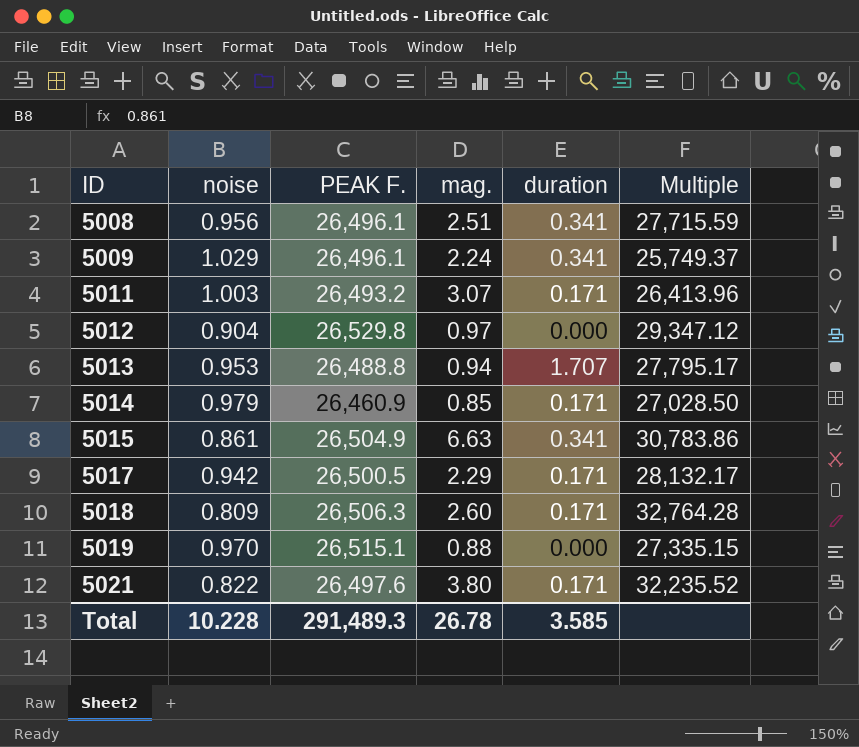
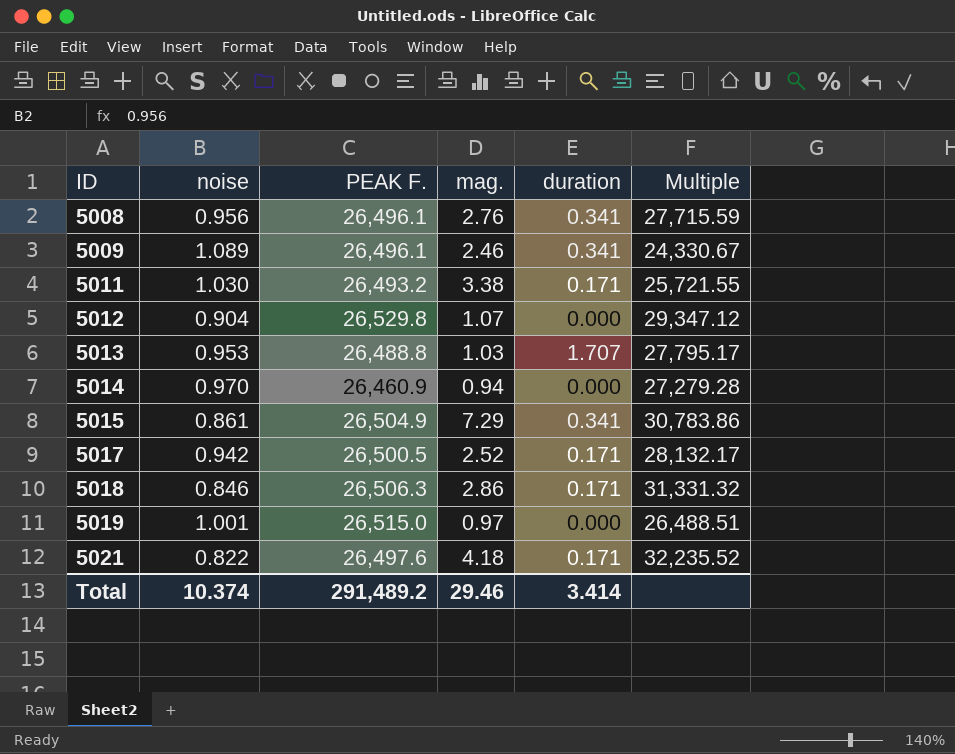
5008 | mag.: 2.51 -> 2.76
5009 | noise: 1.029 -> 1.089
5009 | mag.: 2.24 -> 2.46
5009 | Multiple: 25,749.37 -> 24,330.67
5011 | noise: 1.003 -> 1.030
5011 | mag.: 3.07 -> 3.38
5011 | Multiple: 26,413.96 -> 25,721.55
5012 | mag.: 0.97 -> 1.07
5013 | mag.: 0.94 -> 1.03
5014 | noise: 0.979 -> 0.970
5014 | mag.: 0.85 -> 0.94
5014 | duration: 0.171 -> 0.000
5014 | Multiple: 27,028.50 -> 27,279.28
5015 | mag.: 6.63 -> 7.29
5017 | mag.: 2.29 -> 2.52
5018 | noise: 0.809 -> 0.846
5018 | mag.: 2.60 -> 2.86
5018 | Multiple: 32,764.28 -> 31,331.32
5019 | noise: 0.970 -> 1.001
5019 | PEAK F.: 26,515.1 -> 26,515.0
5019 | mag.: 0.88 -> 0.97
5019 | Multiple: 27,335.15 -> 26,488.51
5021 | mag.: 3.80 -> 4.18
Total | noise: 10.228 -> 10.374
Total | PEAK F.: 291,489.3 -> 291,489.2
Total | mag.: 26.78 -> 29.46
Total | duration: 3.585 -> 3.414

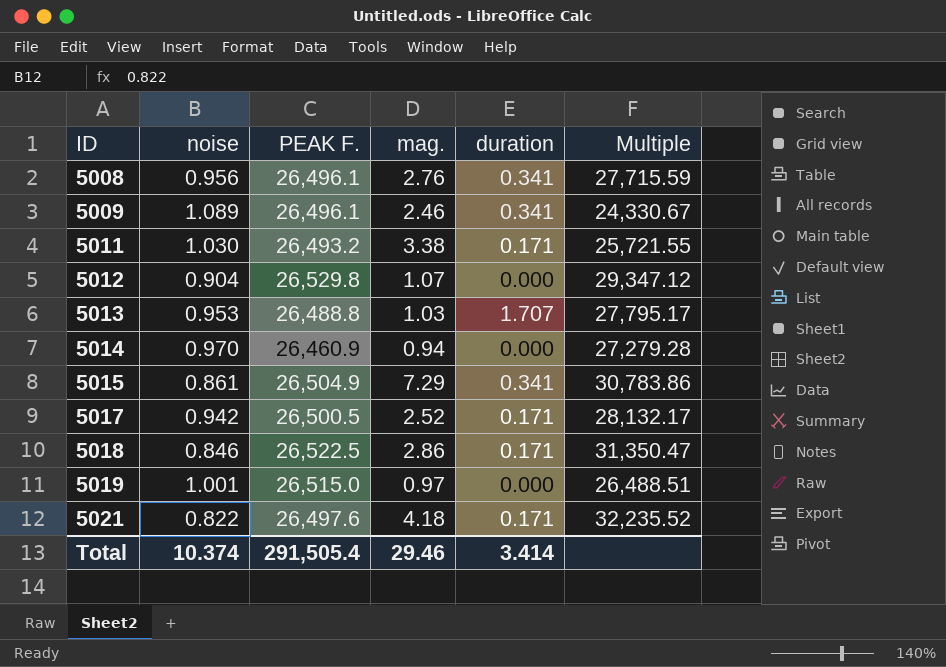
5018 | PEAK F.: 26,506.3 -> 26,522.5
5018 | Multiple: 31,331.32 -> 31,350.47
Total | PEAK F.: 291,489.2 -> 291,505.4

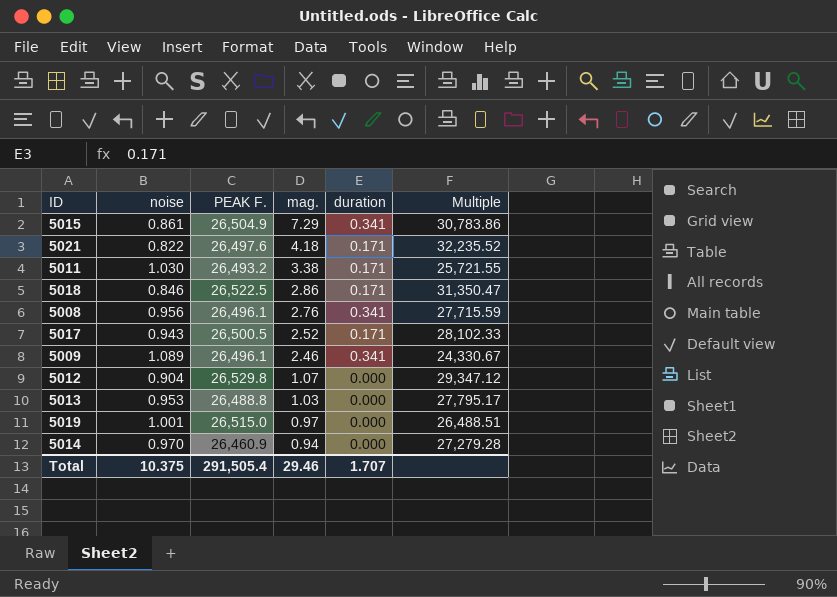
row order: ID ascending -> mag. descending
5017 | noise: 0.942 -> 0.943
5017 | Multiple: 28,132.17 -> 28,102.33
5013 | duration: 1.707 -> 0.000
Total | noise: 10.374 -> 10.375
Total | duration: 3.414 -> 1.707

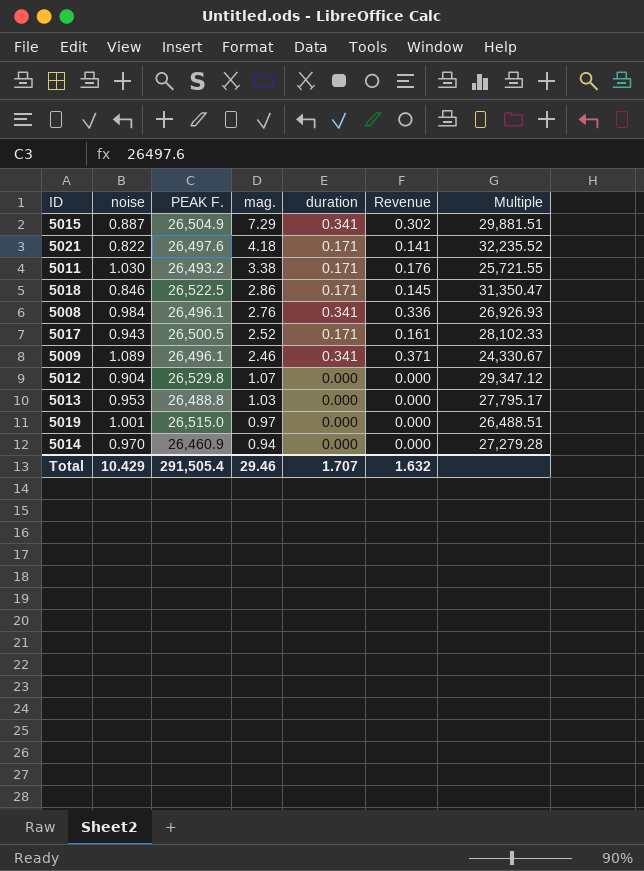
column Revenue | formula: none -> [noise] * [duration]
5015 | noise: 0.861 -> 0.887
5015 | Multiple: 30,783.86 -> 29,881.51
5008 | noise: 0.956 -> 0.984
5008 | Multiple: 27,715.59 -> 26,926.93
Total | noise: 10.375 -> 10.429

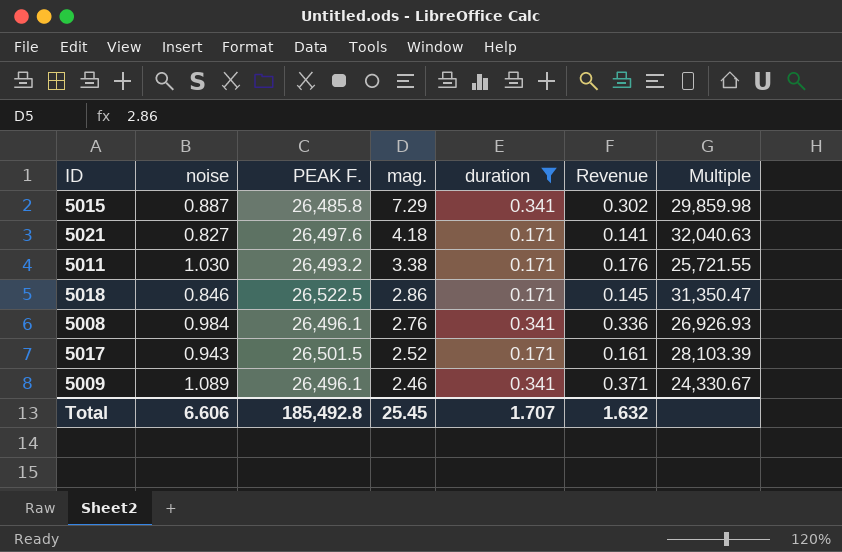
filter: none -> duration != 0.000
5015 | PEAK F.: 26,504.9 -> 26,485.8
5015 | Multiple: 29,881.51 -> 29,859.98
5021 | noise: 0.822 -> 0.827
5021 | Multiple: 32,235.52 -> 32,040.63
5017 | PEAK F.: 26,500.5 -> 26,501.5
5017 | Multiple: 28,102.33 -> 28,103.39
Total | noise: 10.429 -> 6.606
Total | PEAK F.: 291,505.4 -> 185,492.8
Total | mag.: 29.46 -> 25.45

